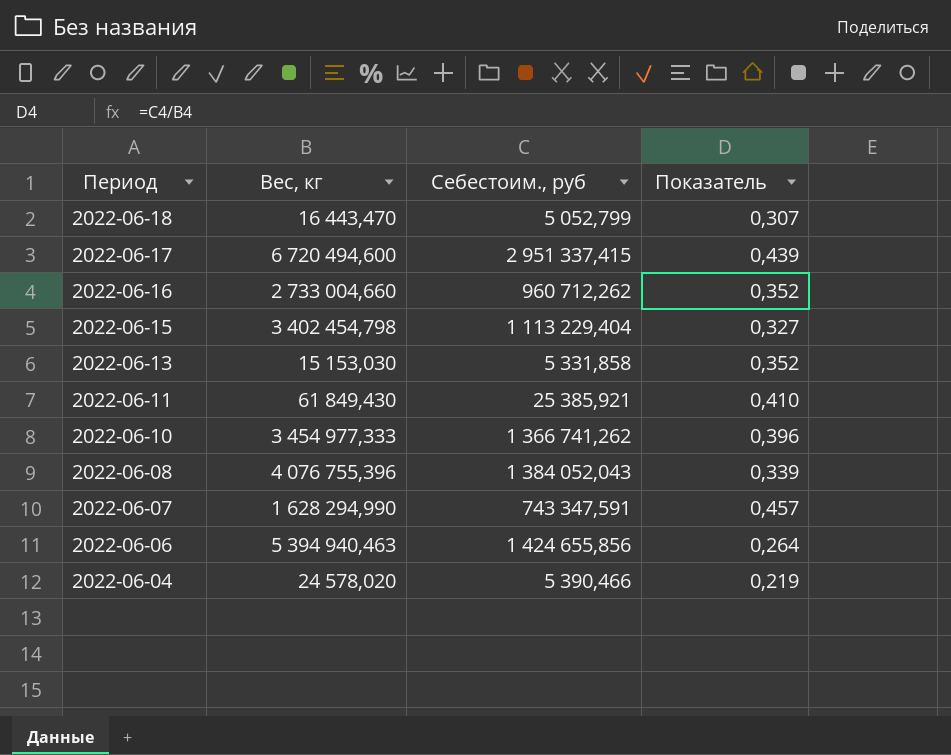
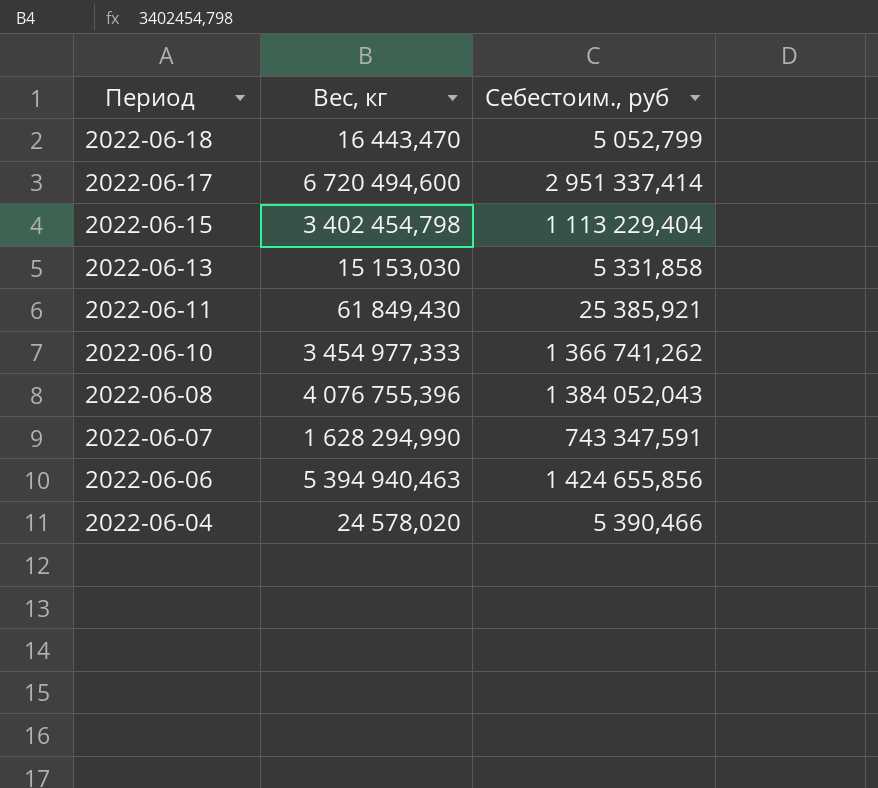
column Показатель | formula: [Себестоим., руб] / [Вес, кг] -> none
row 2022-06-16: 2 733 004,660 | 960 712,262 | 0,352 -> none
2022-06-17 | Себестоим., руб: 2 951 337,415 -> 2 951 337,414

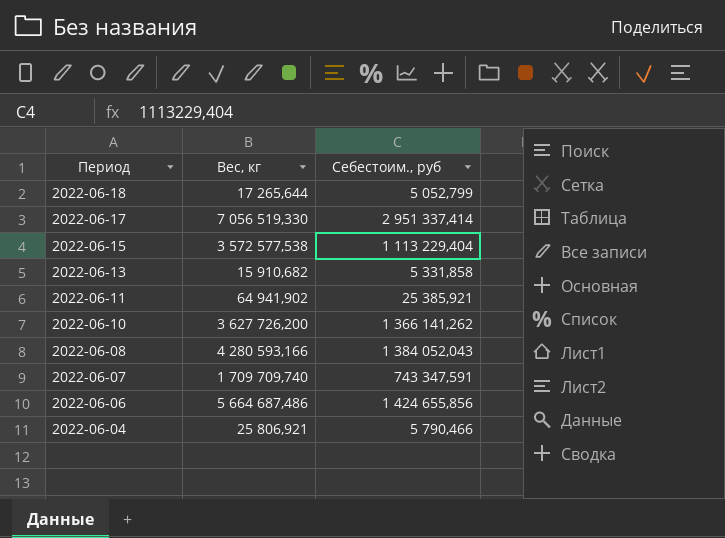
2022-06-18 | Вес, кг: 16 443,470 -> 17 265,644
2022-06-17 | Вес, кг: 6 720 494,600 -> 7 056 519,330
2022-06-15 | Вес, кг: 3 402 454,798 -> 3 572 577,538
2022-06-13 | Вес, кг: 15 153,030 -> 15 910,682
2022-06-11 | Вес, кг: 61 849,430 -> 64 941,902
2022-06-10 | Вес, кг: 3 454 977,333 -> 3 627 726,200
2022-06-10 | Себестоим., руб: 1 366 741,262 -> 1 366 141,262
2022-06-08 | Вес, кг: 4 076 755,396 -> 4 280 593,166
2022-06-07 | Вес, кг: 1 628 294,990 -> 1 709 709,740
2022-06-06 | Вес, кг: 5 394 940,463 -> 5 664 687,486
2022-06-04 | Вес, кг: 24 578,020 -> 25 806,921
2022-06-04 | Себестоим., руб: 5 390,466 -> 5 790,466

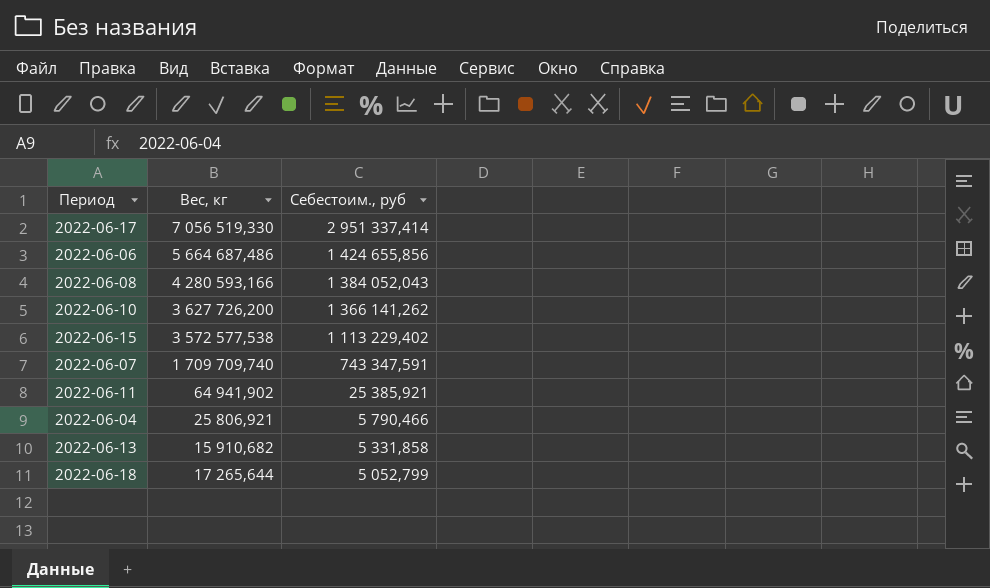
row order: Период descending -> Себестоим., руб descending
2022-06-15 | Себестоим., руб: 1 113 229,404 -> 1 113 229,402

